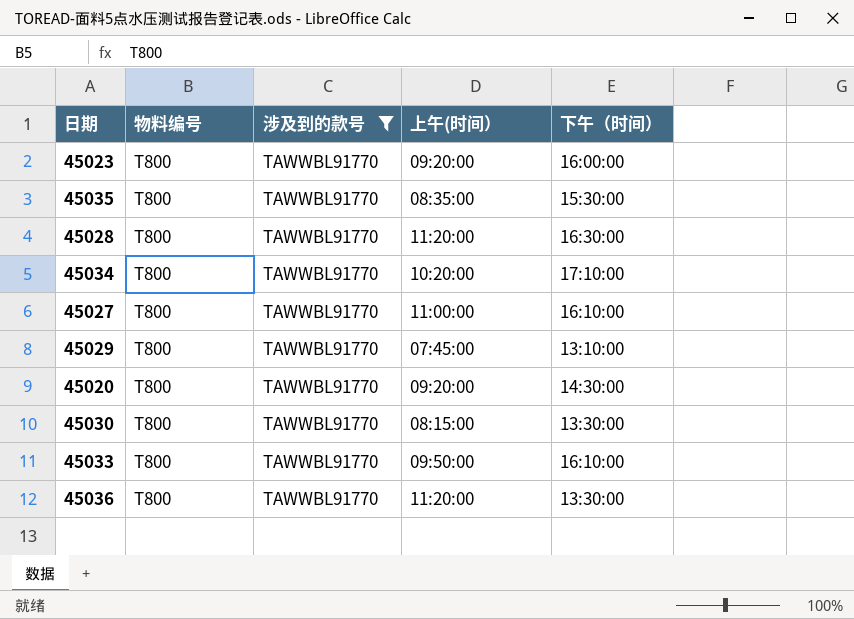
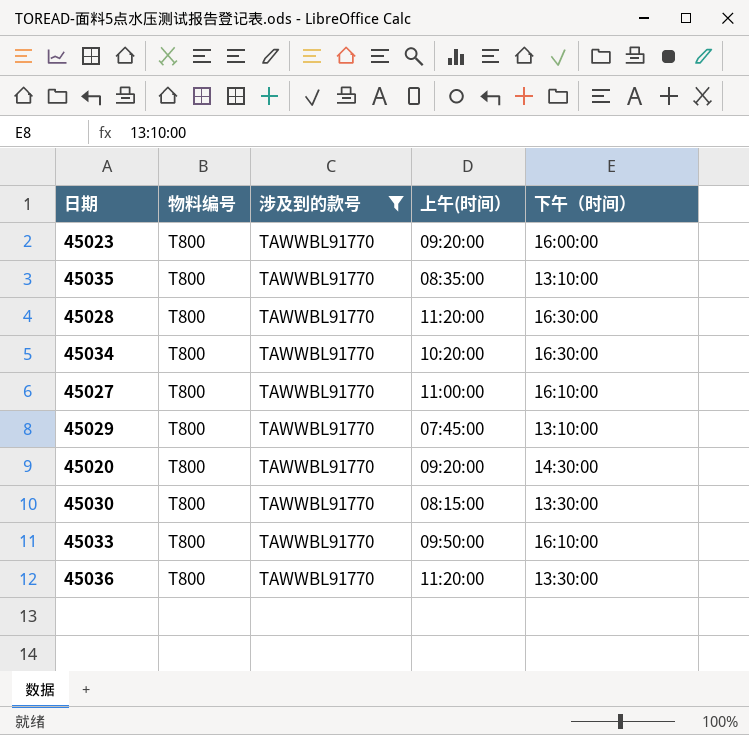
45035 | 下午（时间）: 15:30:00 -> 13:10:00
45034 | 下午（时间）: 17:10:00 -> 16:30:00

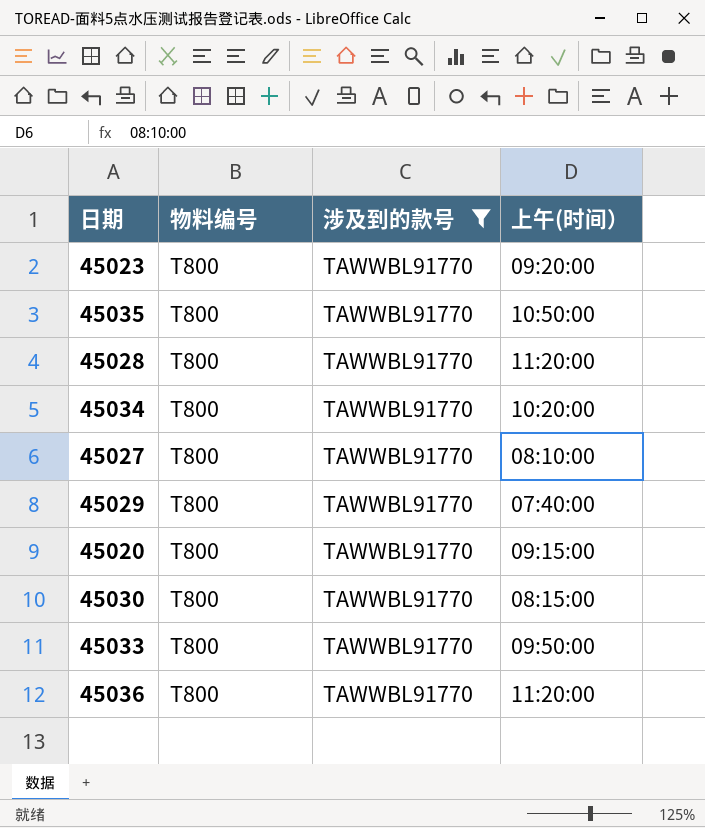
column 下午（时间） | position: 5 -> none
45035 | 上午(时间）: 08:35:00 -> 10:50:00
45027 | 上午(时间）: 11:00:00 -> 08:10:00
45029 | 上午(时间）: 07:45:00 -> 07:40:00
45020 | 上午(时间）: 09:20:00 -> 09:15:00

